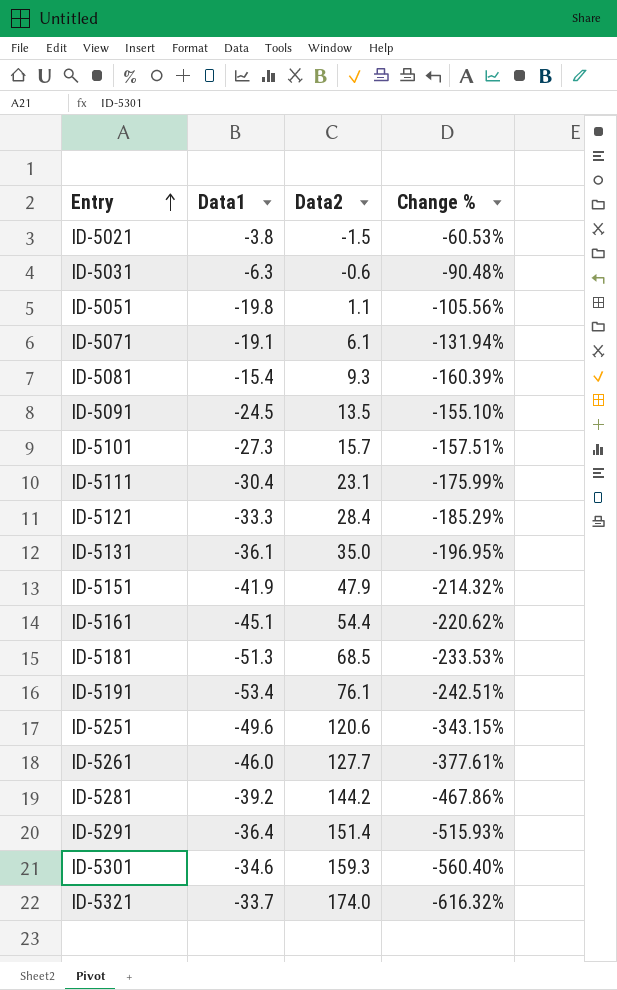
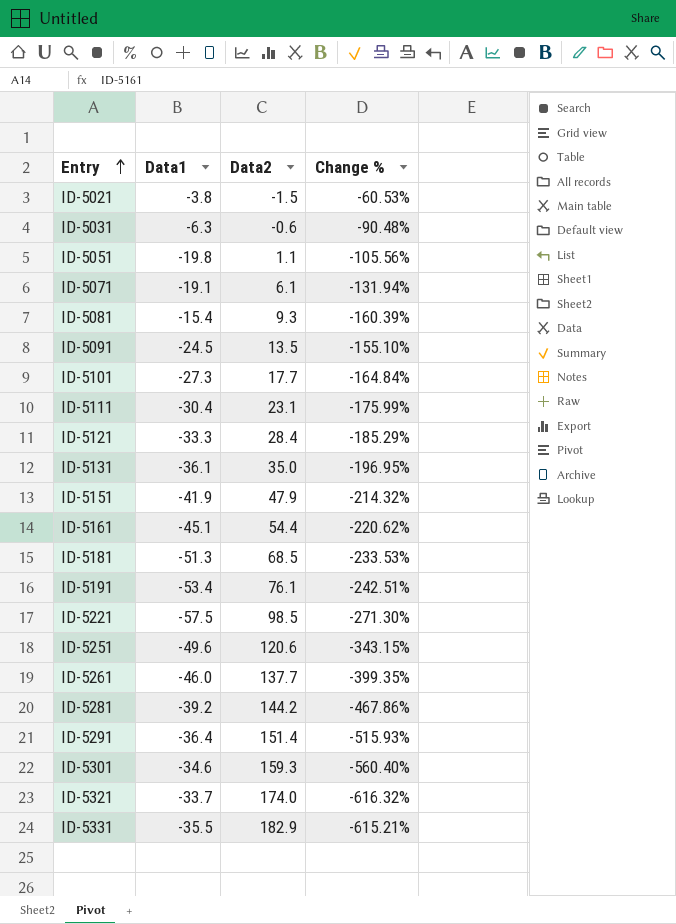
ID-5101 | Data2: 15.7 -> 17.7
ID-5101 | Change %: -157.51% -> -164.84%
row ID-5221: none -> -57.5 | 98.5 | -271.30%
ID-5261 | Data2: 127.7 -> 137.7
ID-5261 | Change %: -377.61% -> -399.35%
row ID-5331: none -> -35.5 | 182.9 | -615.21%

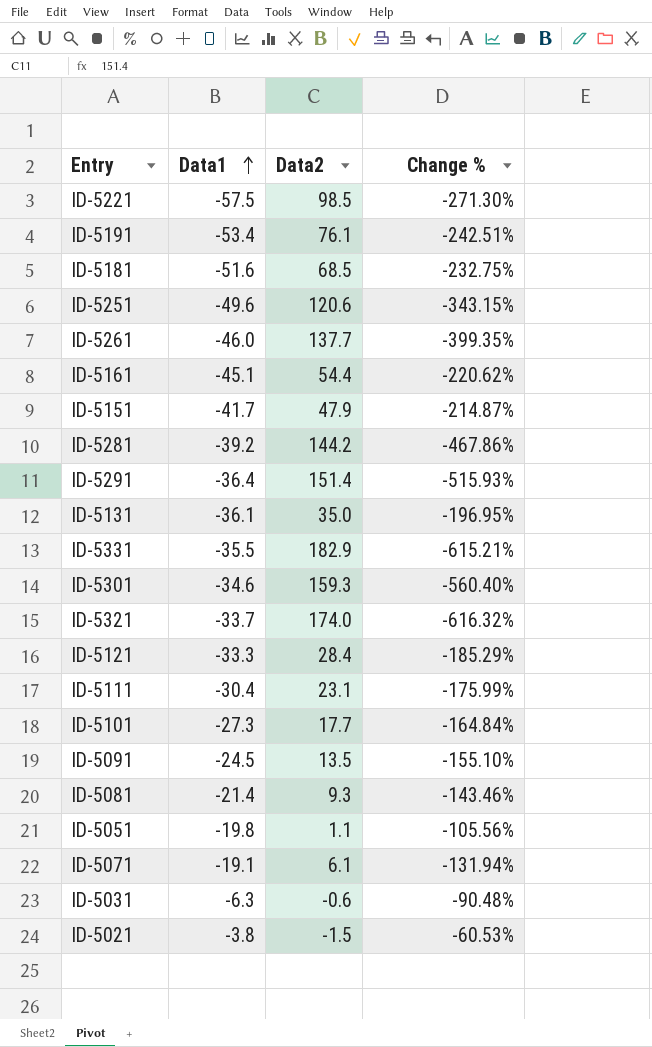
row order: Entry ascending -> Data1 ascending
ID-5181 | Data1: -51.3 -> -51.6
ID-5181 | Change %: -233.53% -> -232.75%
ID-5151 | Data1: -41.9 -> -41.7
ID-5151 | Change %: -214.32% -> -214.87%
ID-5081 | Data1: -15.4 -> -21.4
ID-5081 | Change %: -160.39% -> -143.46%

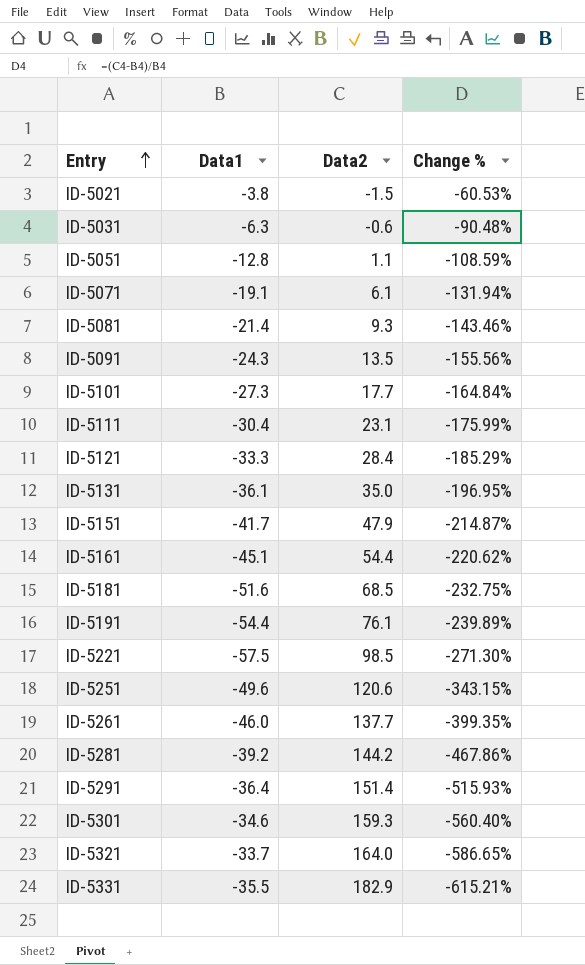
row order: Data1 ascending -> Entry ascending
ID-5051 | Data1: -19.8 -> -12.8
ID-5051 | Change %: -105.56% -> -108.59%
ID-5091 | Data1: -24.5 -> -24.3
ID-5091 | Change %: -155.10% -> -155.56%
ID-5191 | Data1: -53.4 -> -54.4
ID-5191 | Change %: -242.51% -> -239.89%
ID-5321 | Data2: 174.0 -> 164.0
ID-5321 | Change %: -616.32% -> -586.65%

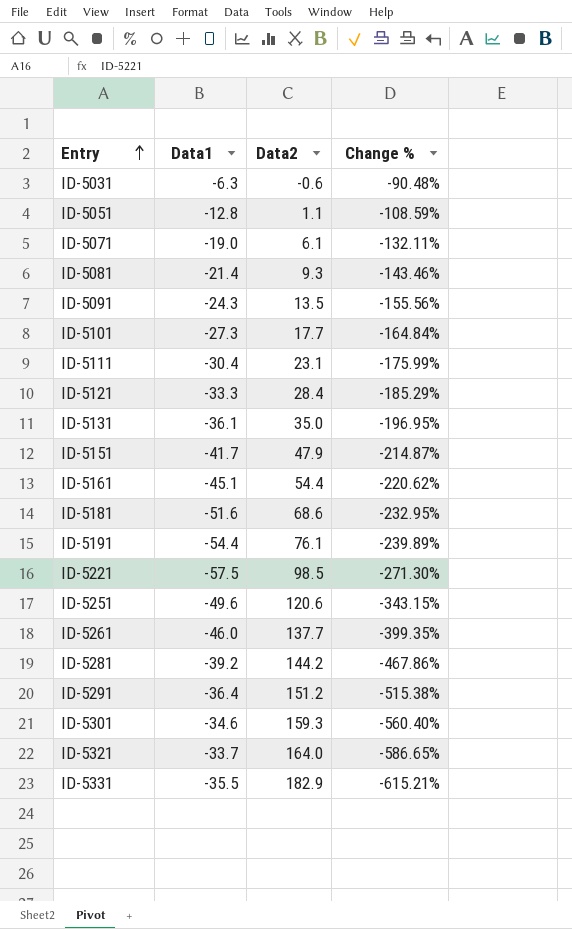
row ID-5021: -3.8 | -1.5 | -60.53% -> none
ID-5071 | Data1: -19.1 -> -19.0
ID-5071 | Change %: -131.94% -> -132.11%
ID-5181 | Data2: 68.5 -> 68.6
ID-5181 | Change %: -232.75% -> -232.95%
ID-5291 | Data2: 151.4 -> 151.2
ID-5291 | Change %: -515.93% -> -515.38%

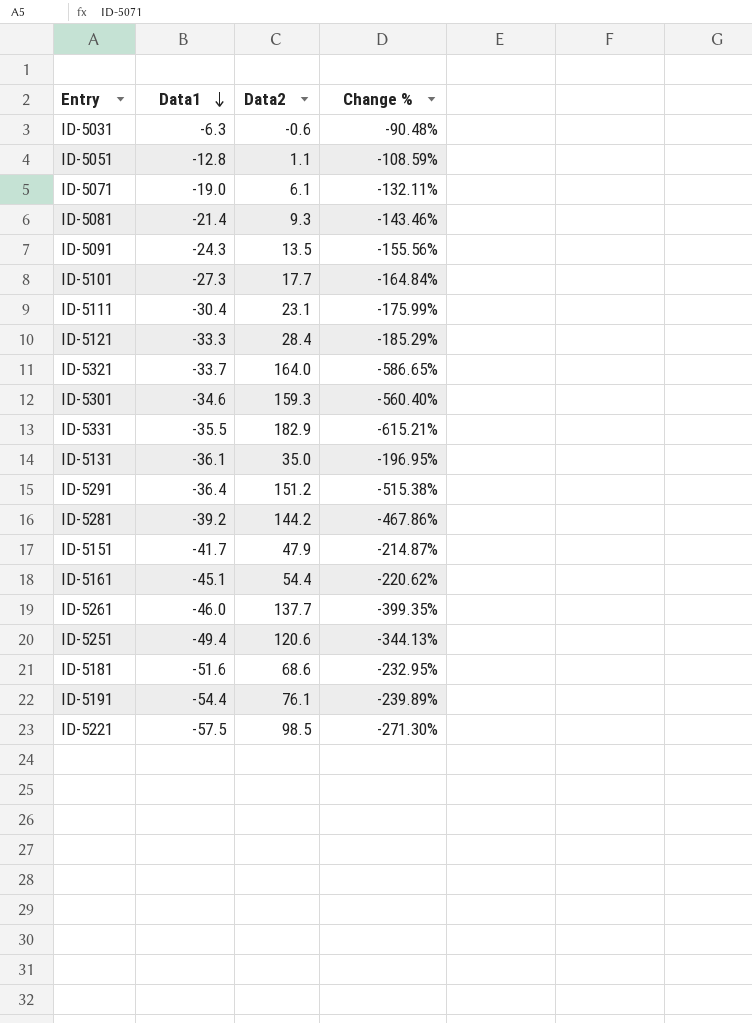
row order: Entry ascending -> Data1 descending
ID-5251 | Data1: -49.6 -> -49.4
ID-5251 | Change %: -343.15% -> -344.13%

